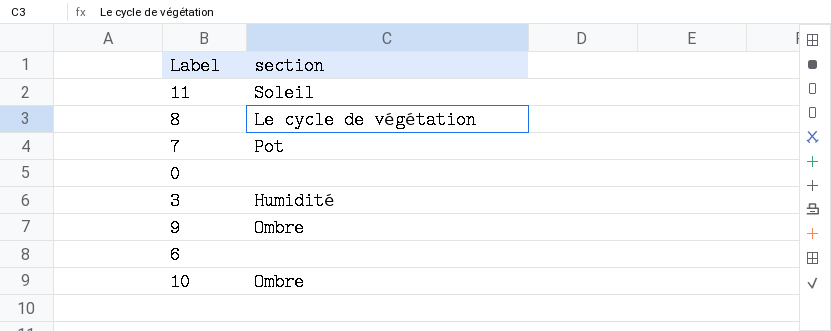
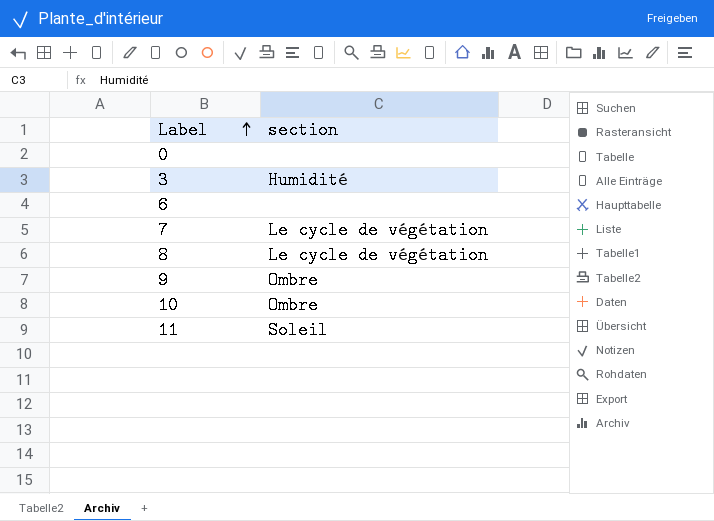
row order: none -> Label ascending
7 | section: Pot -> Le cycle de végétation

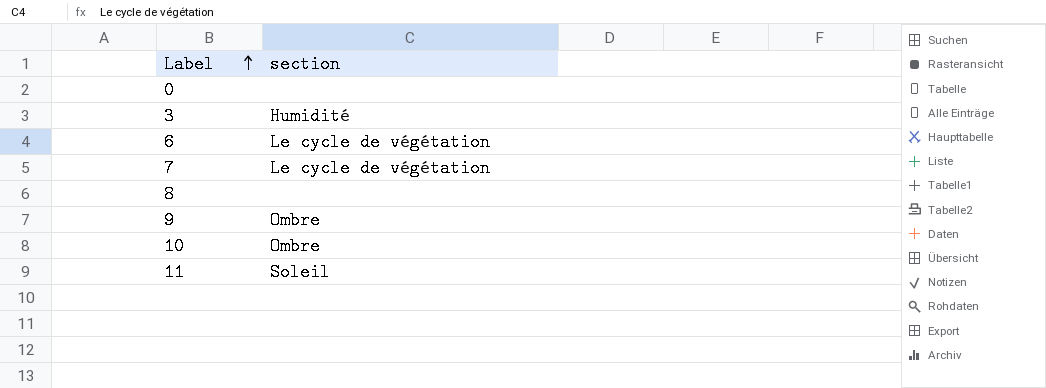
6 | section: none -> Le cycle de végétation
8 | section: Le cycle de végétation -> none

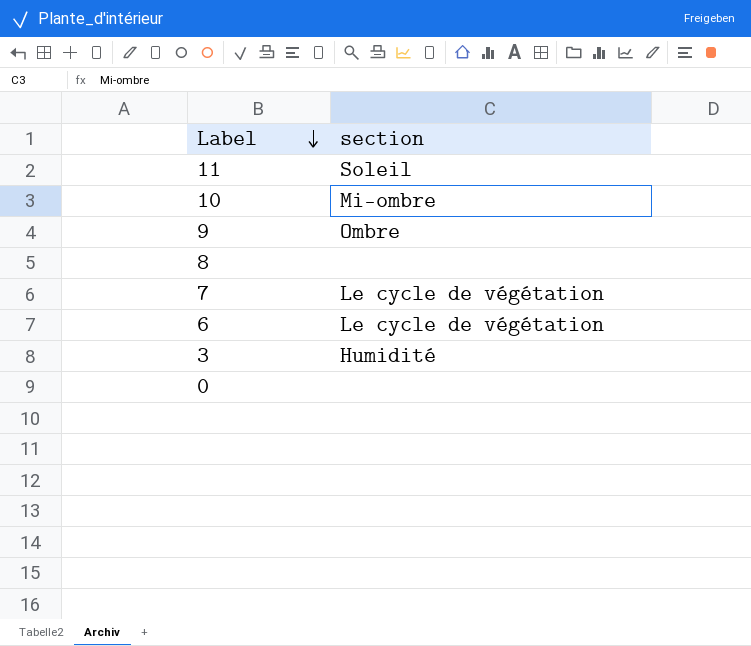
row order: Label ascending -> Label descending
10 | section: Ombre -> Mi-ombre

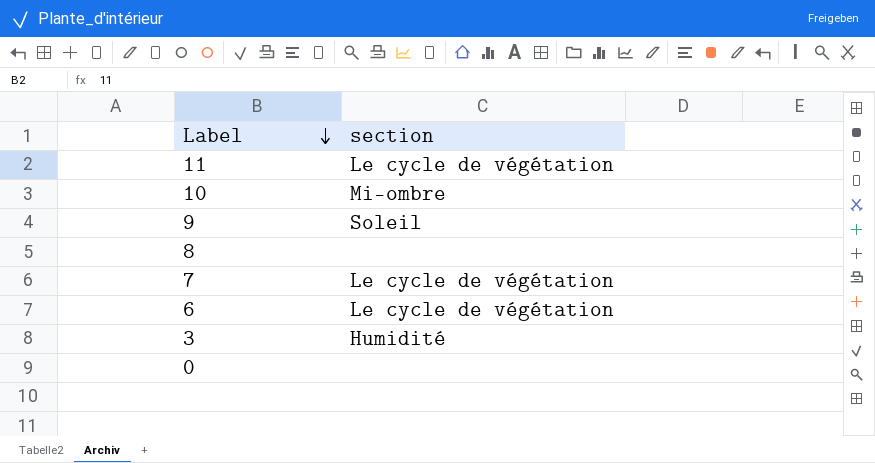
11 | section: Soleil -> Le cycle de végétation
9 | section: Ombre -> Soleil

